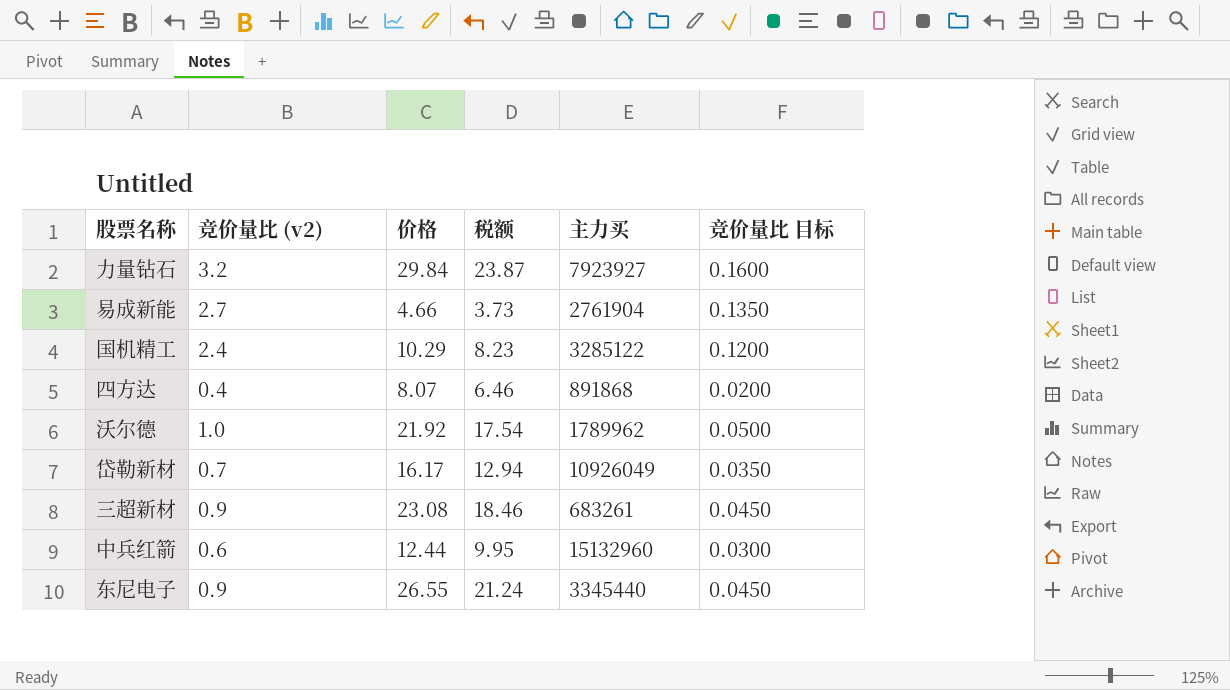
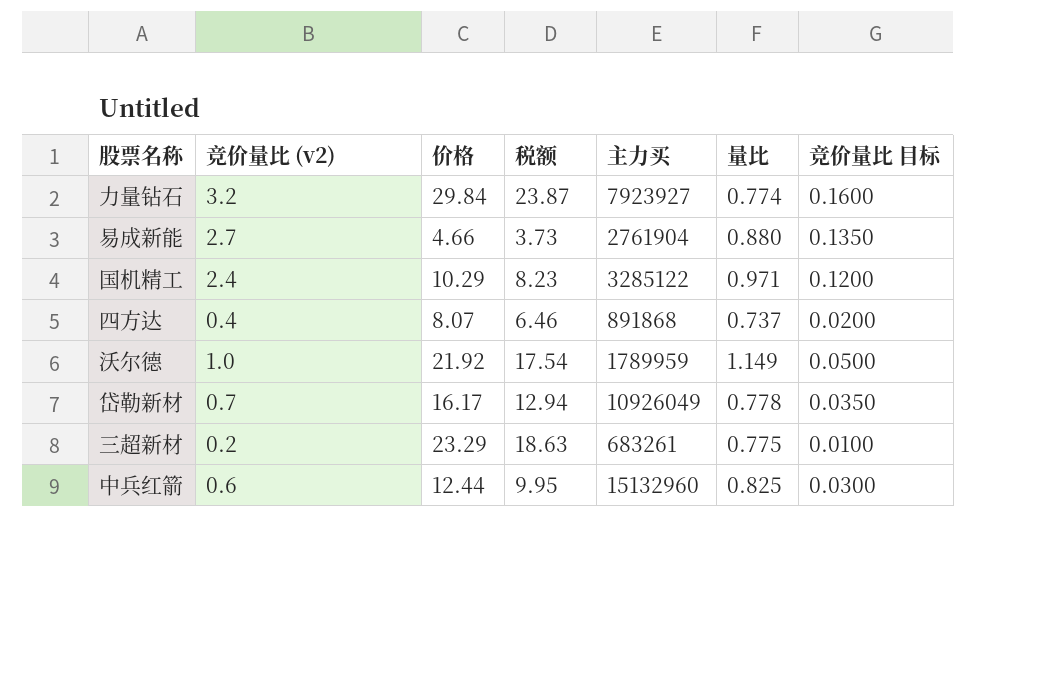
column 量比 | position: none -> 6
row 东尼电子: 0.9 | 26.55 | 21.24 | 3345440 | 0.0450 -> none
沃尔德 | 主力买: 1789962 -> 1789959
三超新材 | 竞价量比 (v2): 0.9 -> 0.2
三超新材 | 价格: 23.08 -> 23.29
三超新材 | 税额: 18.46 -> 18.63
三超新材 | 竞价量比 目标: 0.0450 -> 0.0100

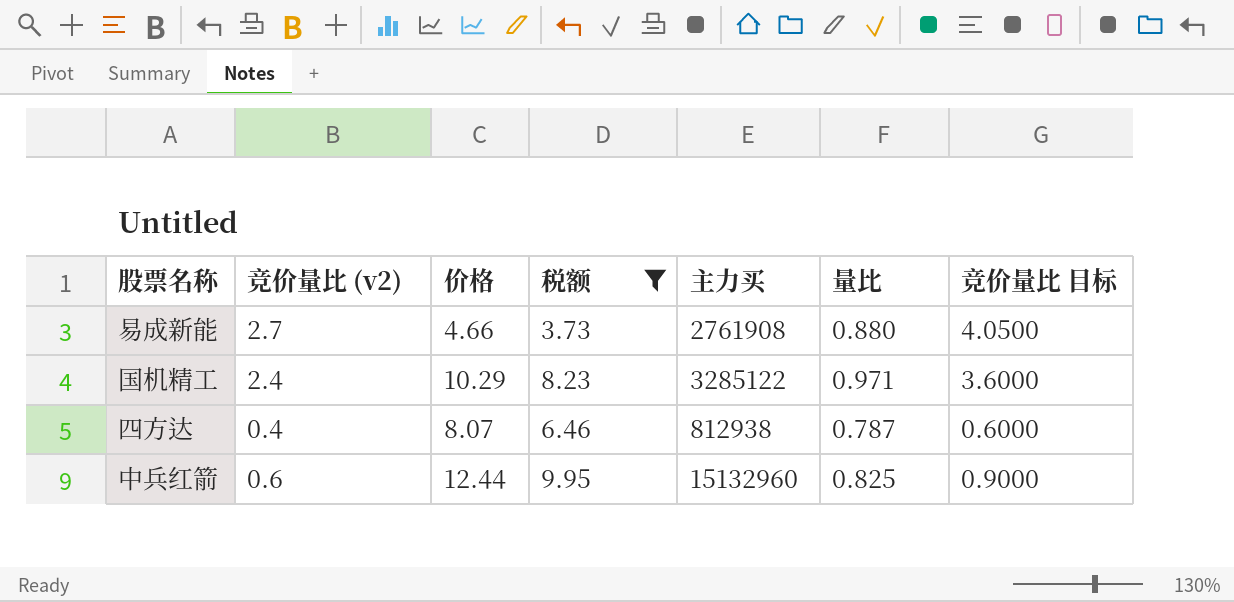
filter: none -> 税额 <= 9.95
column 竞价量比 目标 | formula: [竞价量比 (v2)] * 0.05 -> [竞价量比 (v2)] * 1.5
易成新能 | 主力买: 2761904 -> 2761908
四方达 | 主力买: 891868 -> 812938
四方达 | 量比: 0.737 -> 0.787

